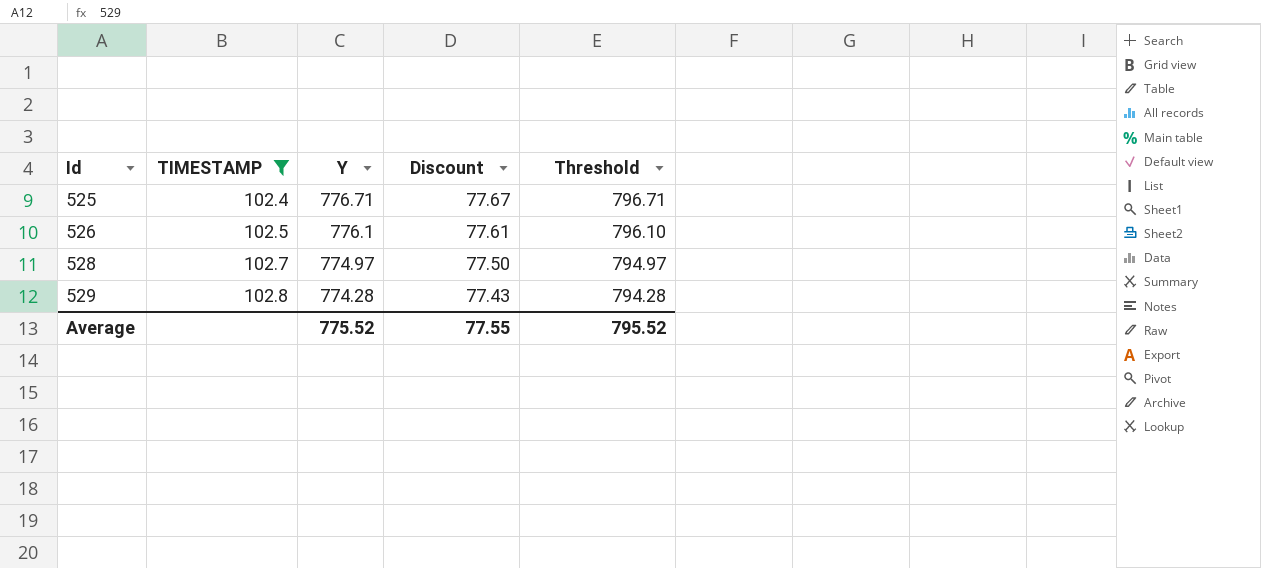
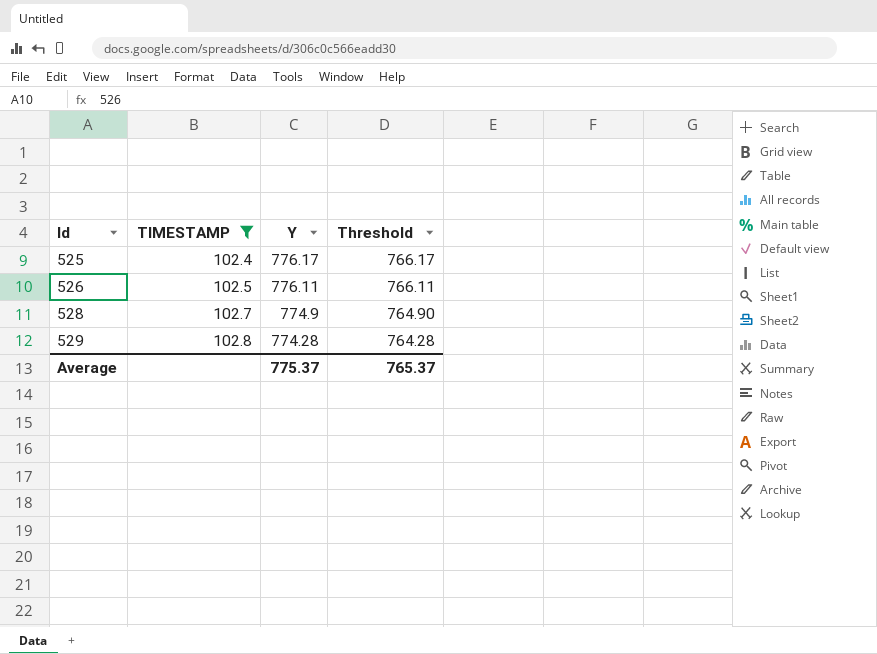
column Discount | formula: [Y] * 0.1 -> none
column Threshold | formula: [Y] + 20 -> [Y] - 10
525 | Y: 776.71 -> 776.17
526 | Y: 776.1 -> 776.11
528 | Y: 774.97 -> 774.9
Average | Y: 775.52 -> 775.37
Average | Threshold: 795.52 -> 765.37

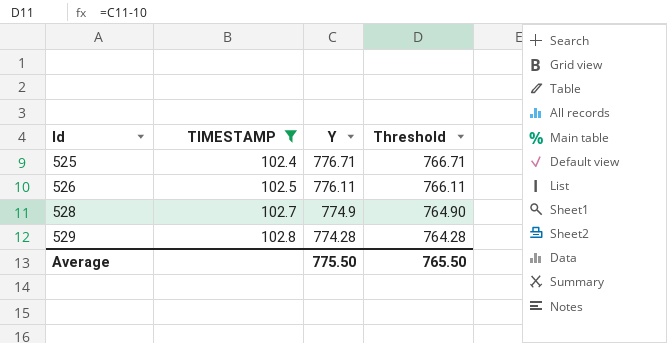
525 | Y: 776.17 -> 776.71
525 | Threshold: 766.17 -> 766.71
Average | Y: 775.37 -> 775.50
Average | Threshold: 765.37 -> 765.50

